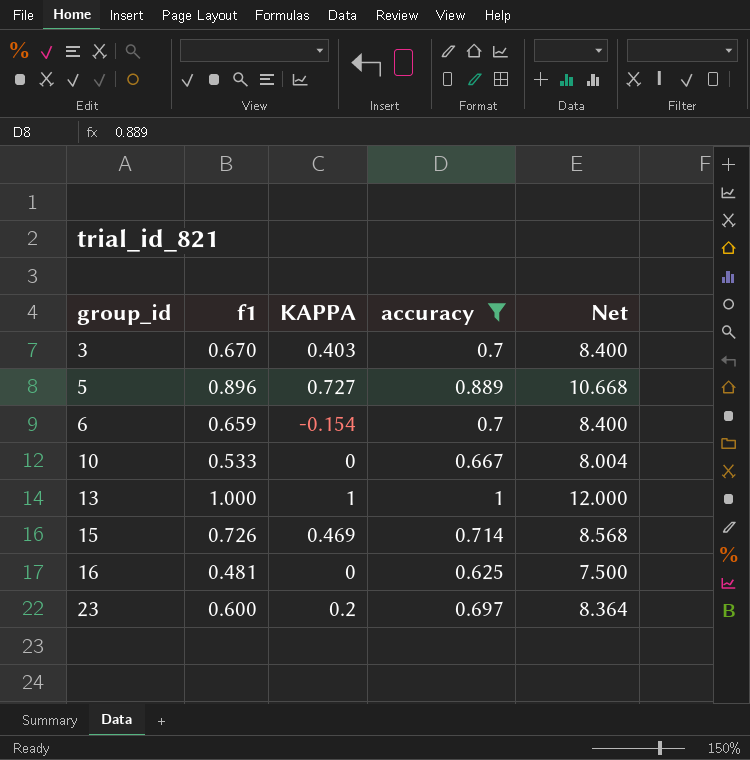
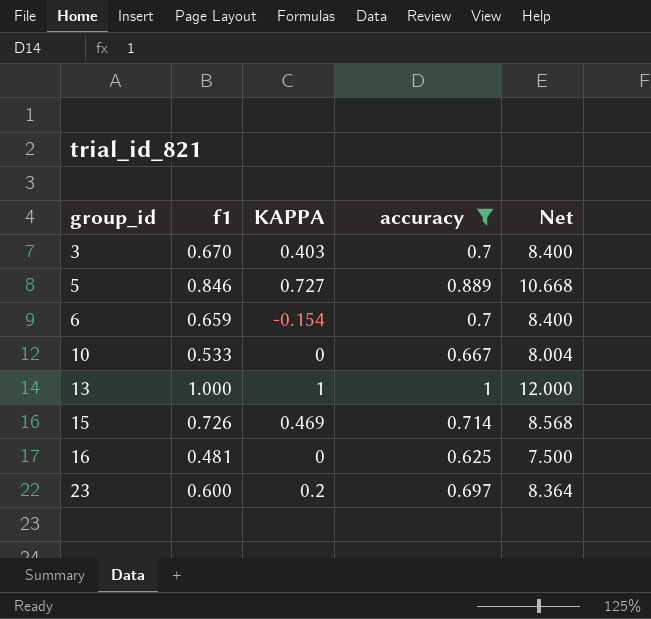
5 | f1: 0.896 -> 0.846

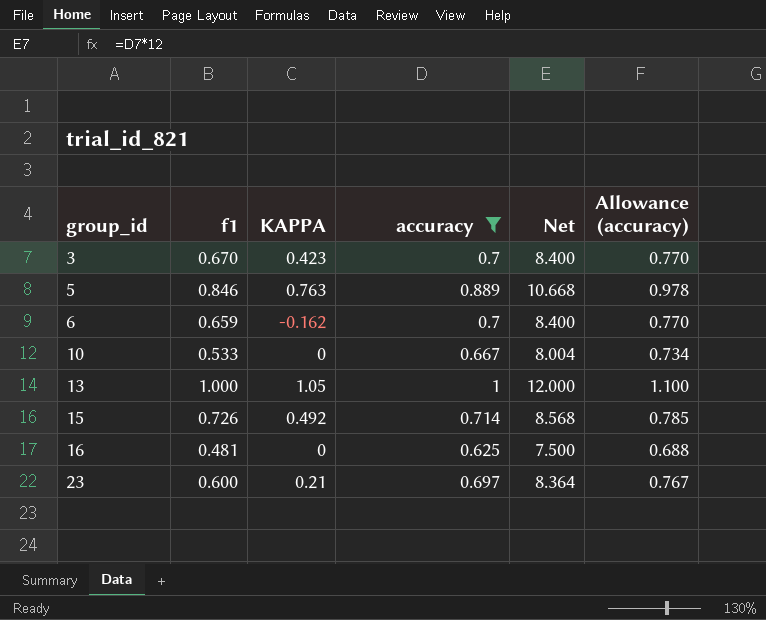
column Allowance (accuracy) | formula: none -> [accuracy] * 1.1
3 | KAPPA: 0.403 -> 0.423
5 | KAPPA: 0.727 -> 0.763
6 | KAPPA: -0.154 -> -0.162
13 | KAPPA: 1 -> 1.05
15 | KAPPA: 0.469 -> 0.492
23 | KAPPA: 0.2 -> 0.21

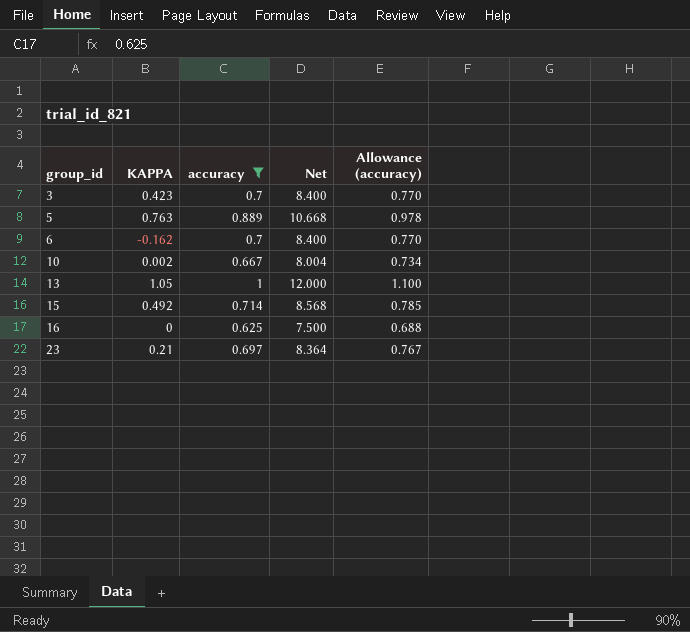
column f1 | position: 2 -> none
10 | KAPPA: 0 -> 0.002

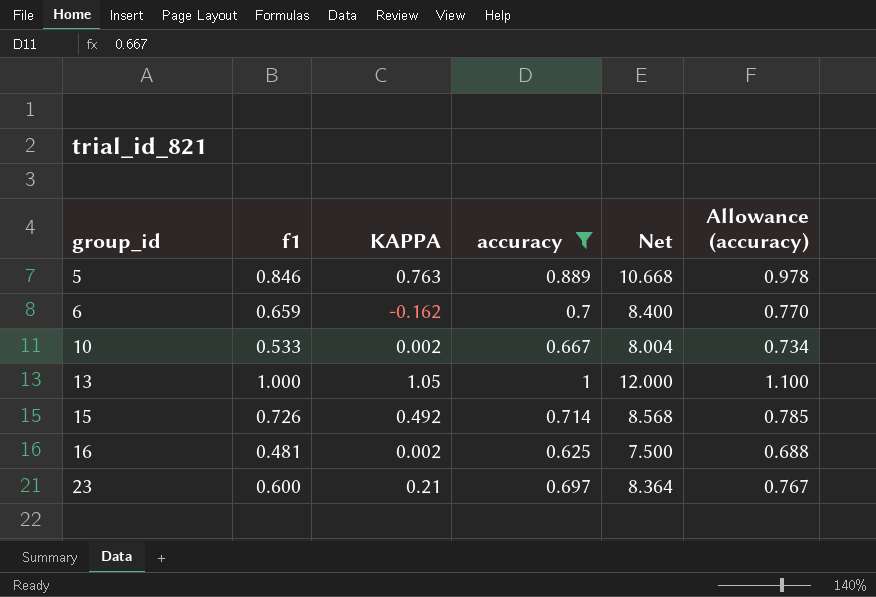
column f1 | position: none -> 2
row 3: 0.423 | 0.7 | 8.400 | 0.770 -> none
16 | KAPPA: 0 -> 0.002

